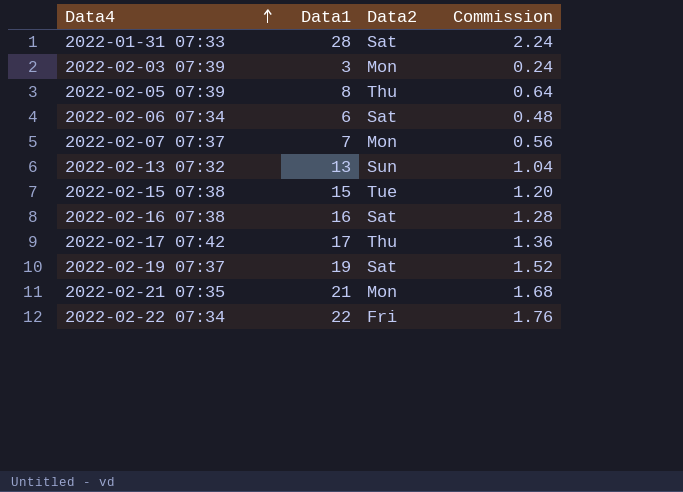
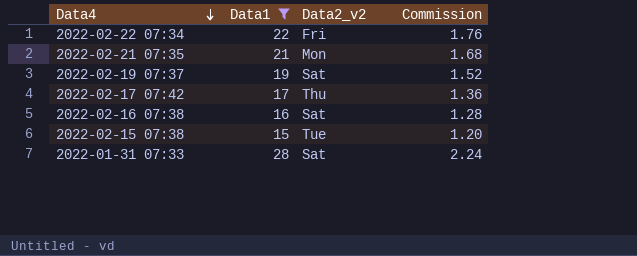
filter: none -> Data1 >= 15
row order: Data4 ascending -> Data4 descending
column name: Data2 -> Data2_v2

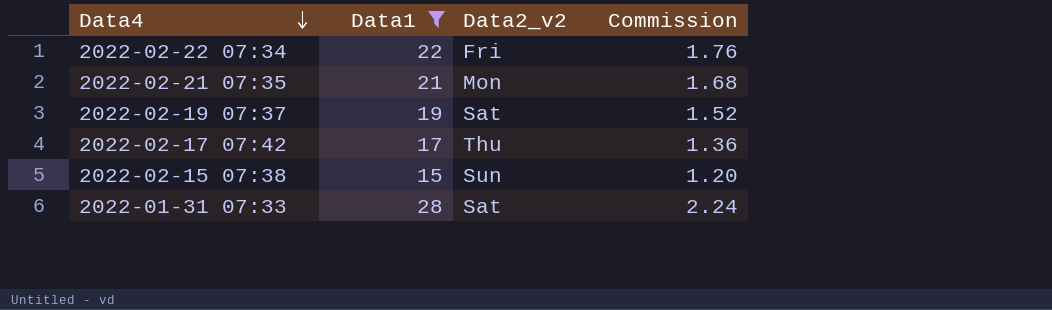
row 2022-02-16 07:38: 16 | Sat | 1.28 -> none
2022-02-15 07:38 | Data2_v2: Tue -> Sun

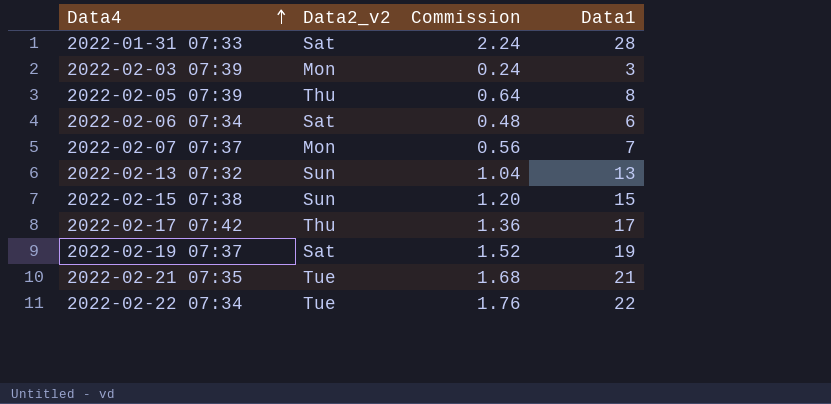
filter: Data1 >= 15 -> none
row order: Data4 descending -> Data4 ascending
column Data1 | position: 2 -> 4
2022-02-21 07:35 | Data2_v2: Mon -> Tue
2022-02-22 07:34 | Data2_v2: Fri -> Tue

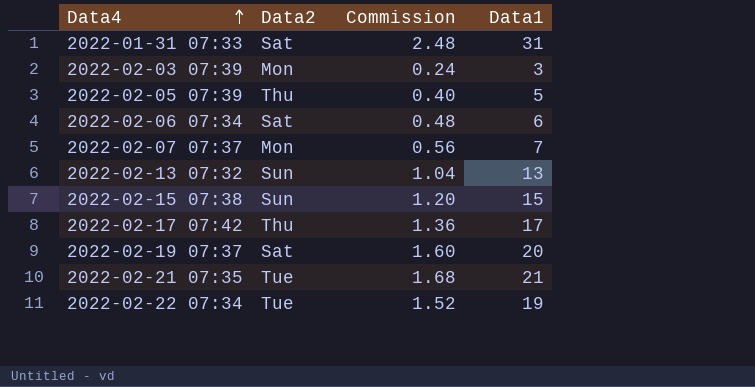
column name: Data2_v2 -> Data2
2022-01-31 07:33 | Commission: 2.24 -> 2.48
2022-01-31 07:33 | Data1: 28 -> 31
2022-02-05 07:39 | Commission: 0.64 -> 0.40
2022-02-05 07:39 | Data1: 8 -> 5
2022-02-19 07:37 | Commission: 1.52 -> 1.60
2022-02-19 07:37 | Data1: 19 -> 20
2022-02-22 07:34 | Commission: 1.76 -> 1.52
2022-02-22 07:34 | Data1: 22 -> 19

